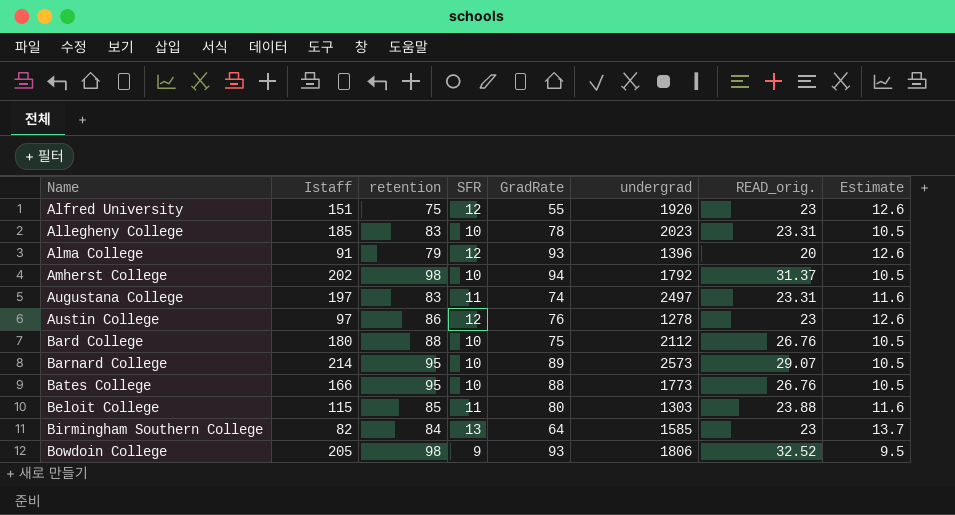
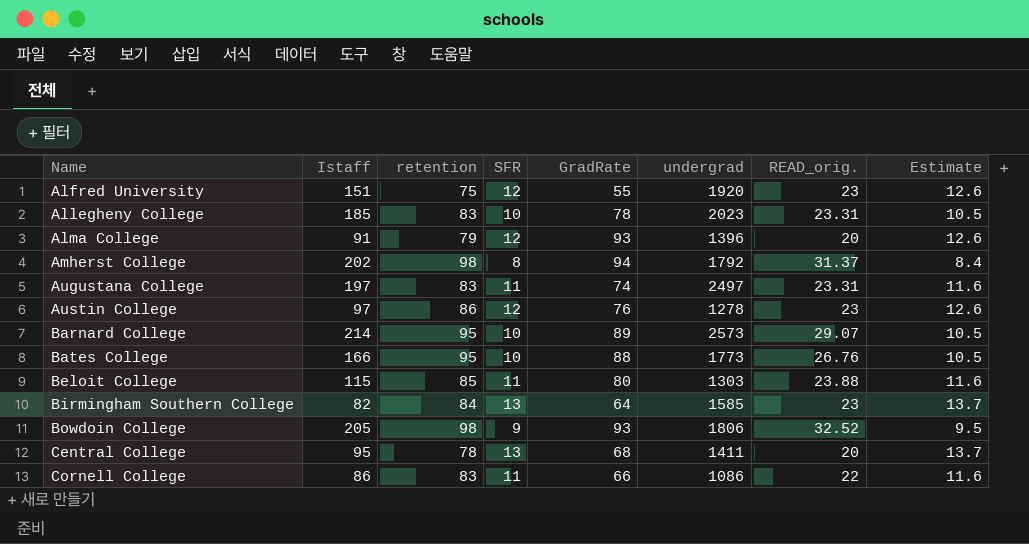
row Bard College: 180 | 88 | 10 | 75 | 2112 | 26.76 | 10.5 -> none
Amherst College | SFR: 10 -> 8
Amherst College | Estimate: 10.5 -> 8.4
row Central College: none -> 95 | 78 | 13 | 68 | 1411 | 20 | 13.7
row Cornell College: none -> 86 | 83 | 11 | 66 | 1086 | 22 | 11.6

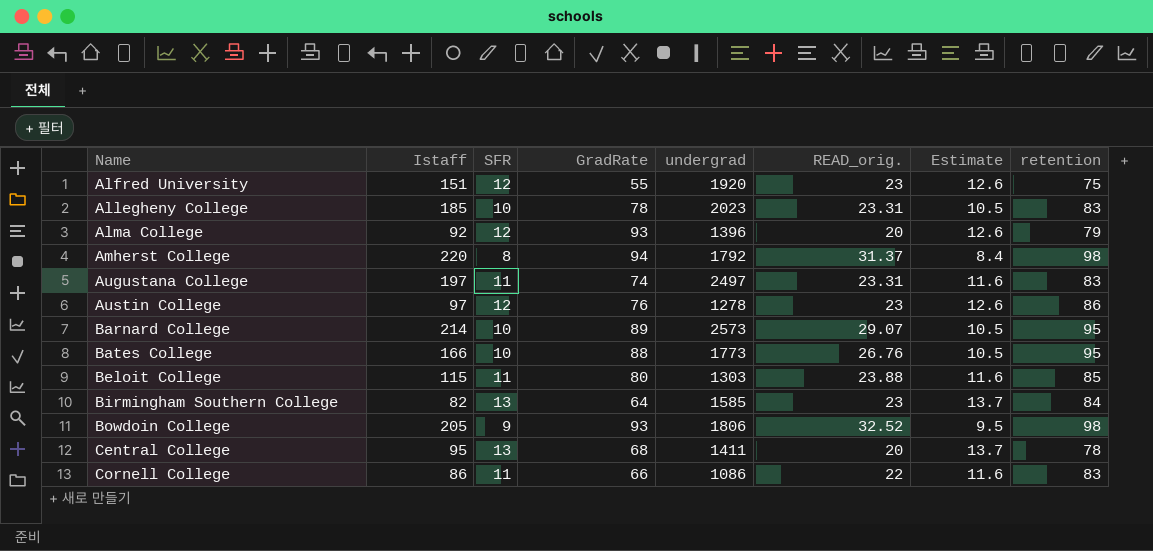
column retention | position: 3 -> 8
Alma College | Istaff: 91 -> 92
Amherst College | Istaff: 202 -> 220

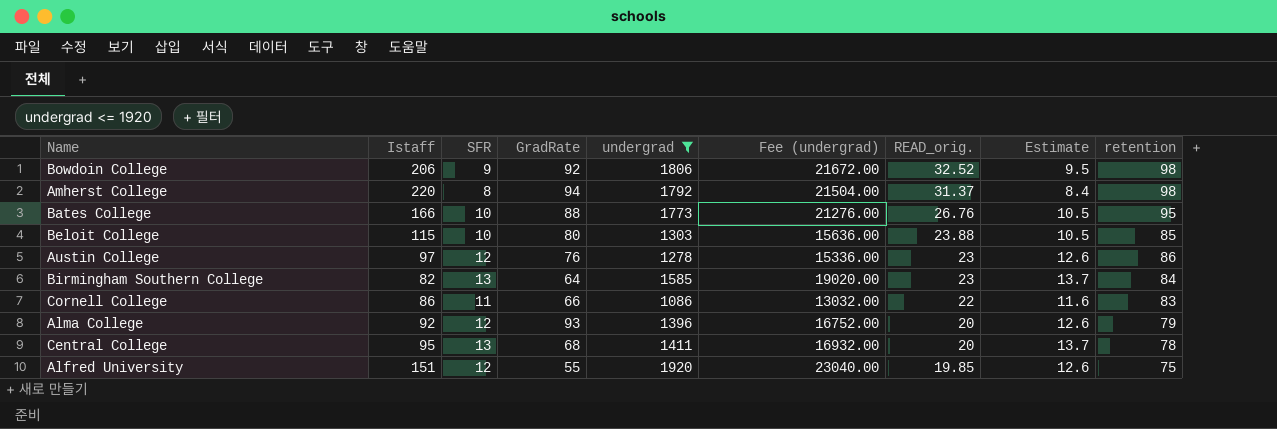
filter: none -> undergrad <= 1920
row order: Name ascending -> READ_orig. descending
column Fee (undergrad) | formula: none -> [undergrad] * 12
Bowdoin College | Istaff: 205 -> 206
Bowdoin College | GradRate: 93 -> 92
Beloit College | SFR: 11 -> 10
Beloit College | Estimate: 11.6 -> 10.5
Alfred University | READ_orig.: 23 -> 19.85

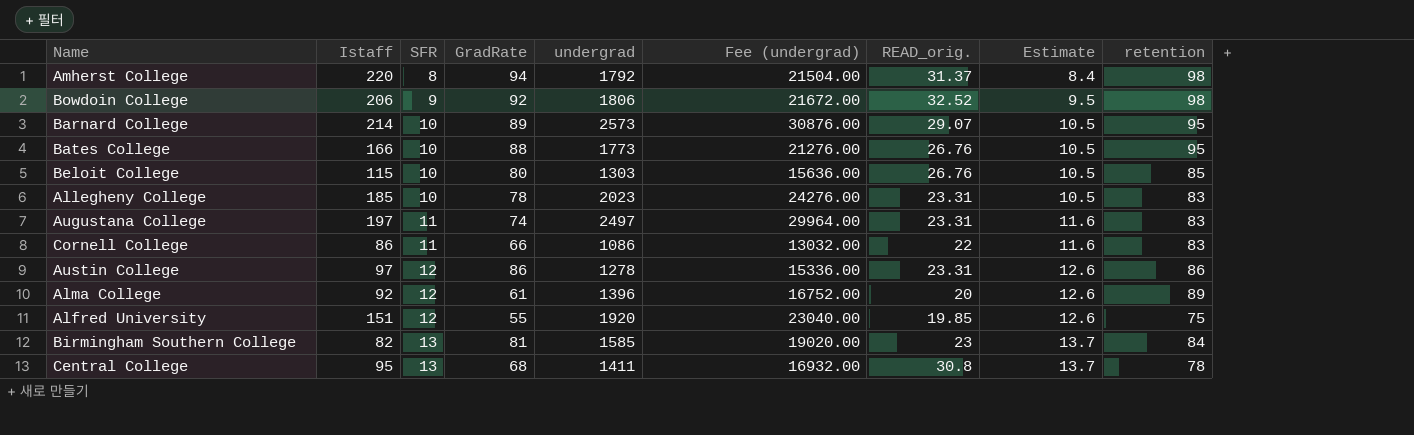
filter: undergrad <= 1920 -> none
row order: READ_orig. descending -> SFR ascending
Beloit College | READ_orig.: 23.88 -> 26.76
Austin College | GradRate: 76 -> 86
Austin College | READ_orig.: 23 -> 23.31
Alma College | GradRate: 93 -> 61
Alma College | retention: 79 -> 89
Birmingham Southern College | GradRate: 64 -> 81
Central College | READ_orig.: 20 -> 30.8

